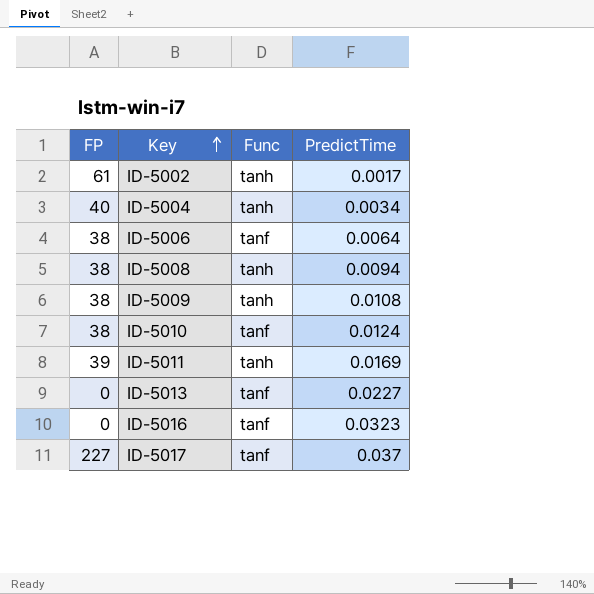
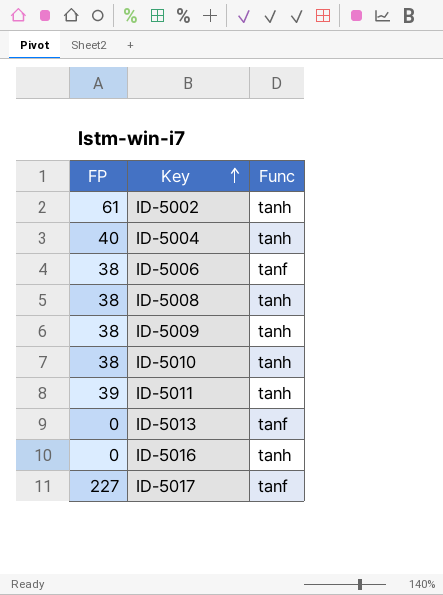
column PredictTime | position: 4 -> none
ID-5010 | Func: tanf -> tanh
ID-5016 | Func: tanf -> tanh

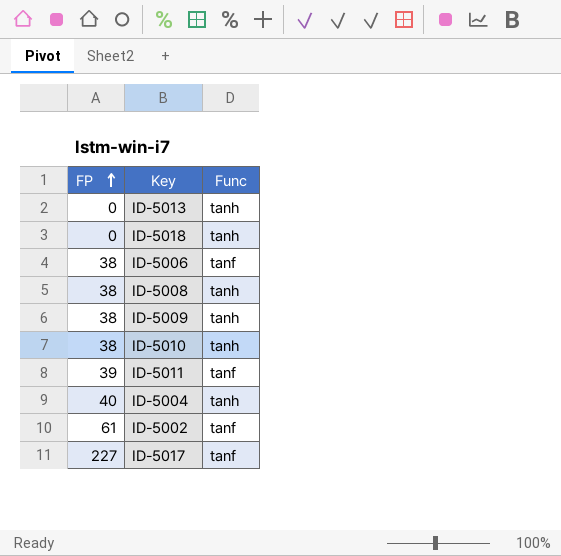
row order: Key ascending -> FP ascending
row ID-5016: 0 | tanh -> none
ID-5013 | Func: tanf -> tanh
row ID-5018: none -> 0 | tanh
ID-5011 | Func: tanh -> tanf
ID-5002 | Func: tanh -> tanf

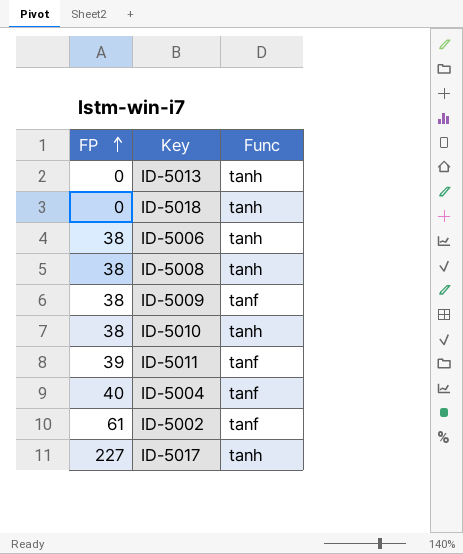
ID-5006 | Func: tanf -> tanh
ID-5009 | Func: tanh -> tanf
ID-5004 | Func: tanh -> tanf
ID-5017 | Func: tanf -> tanh

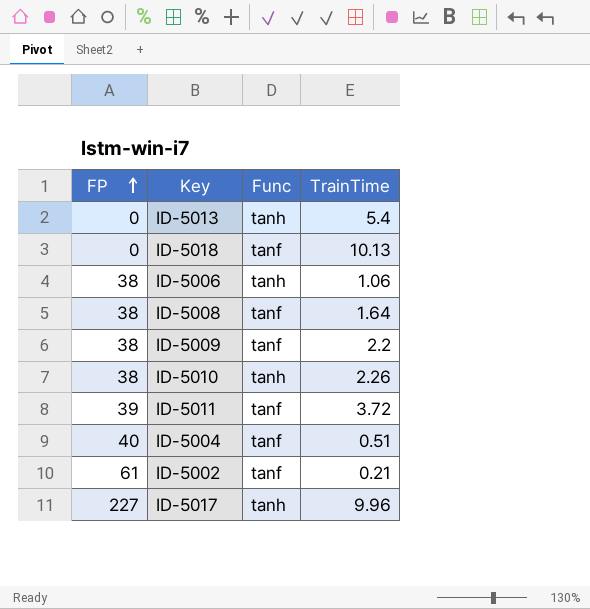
column TrainTime | position: none -> 4
ID-5018 | Func: tanh -> tanf
ID-5008 | Func: tanh -> tanf

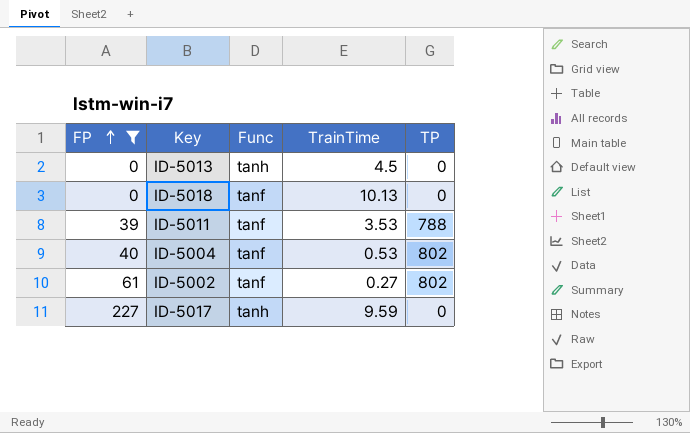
filter: none -> FP != 38
column TP | position: none -> 5
ID-5013 | TrainTime: 5.4 -> 4.5
ID-5011 | TrainTime: 3.72 -> 3.53
ID-5004 | TrainTime: 0.51 -> 0.53
ID-5002 | TrainTime: 0.21 -> 0.27
ID-5017 | TrainTime: 9.96 -> 9.59

